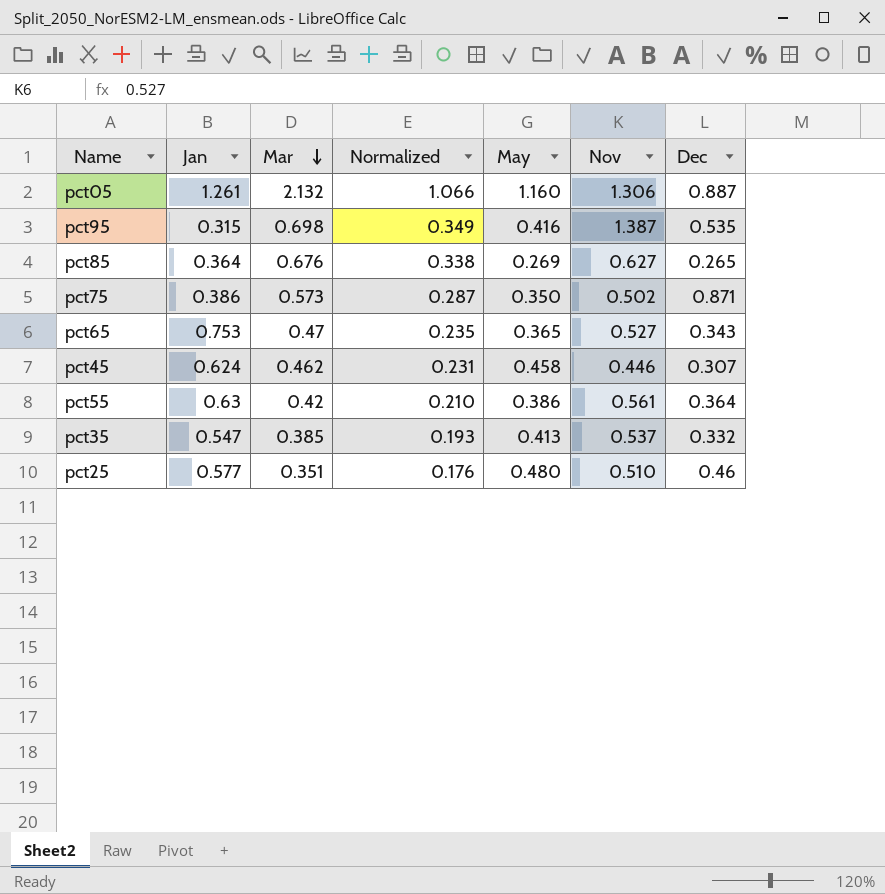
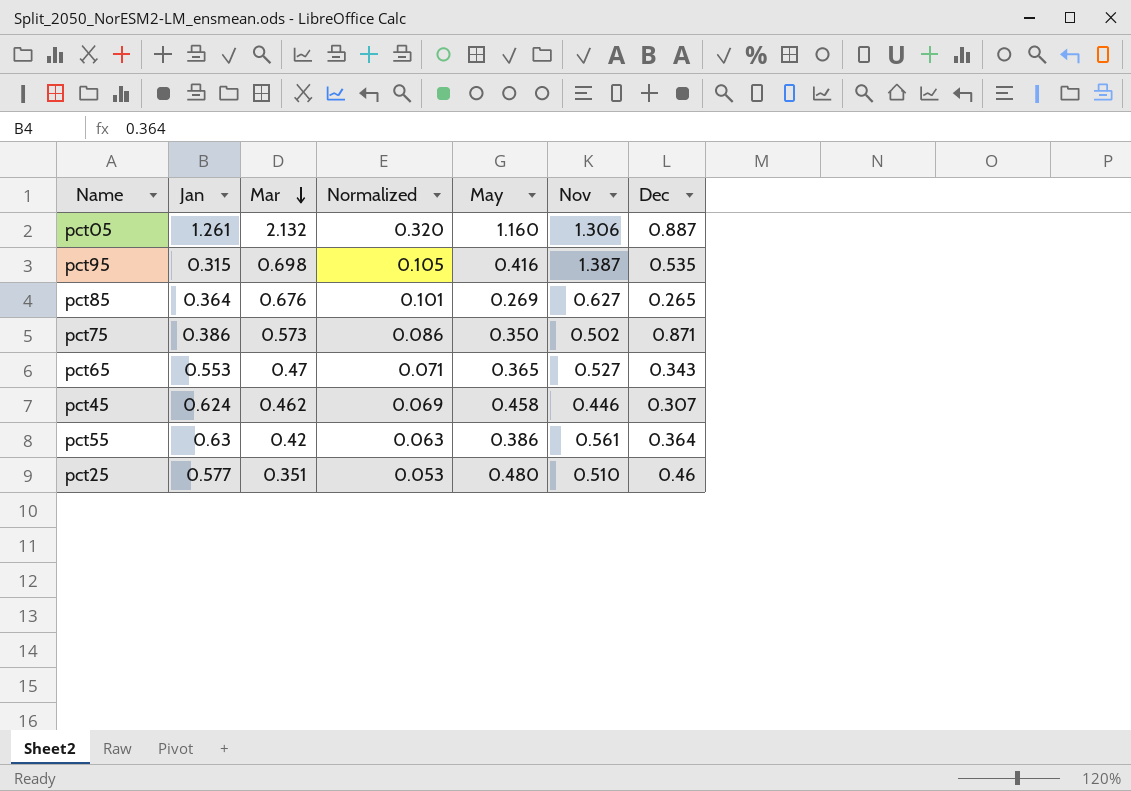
column Normalized | formula: [Mar] * 0.5 -> [Mar] * 0.15
row pct35: 0.547 | 0.385 | 0.193 | 0.413 | 0.537 | 0.332 -> none
pct65 | Jan: 0.753 -> 0.553

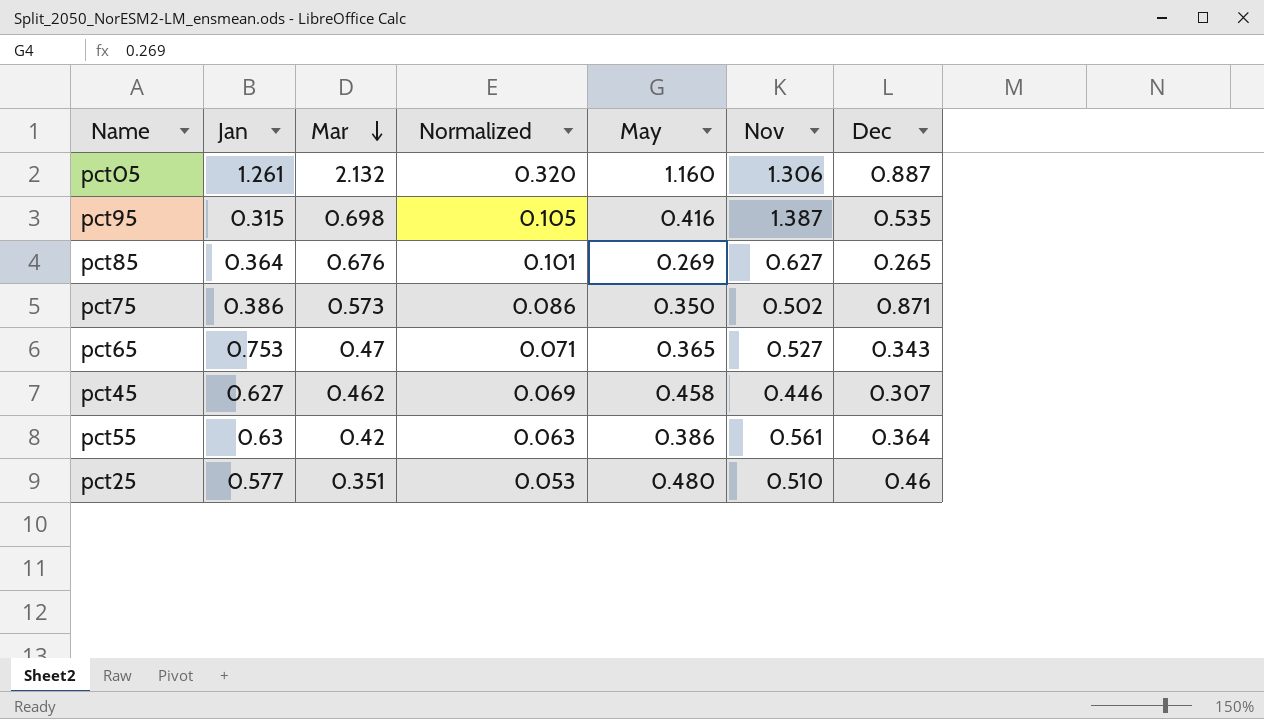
pct65 | Jan: 0.553 -> 0.753
pct45 | Jan: 0.624 -> 0.627

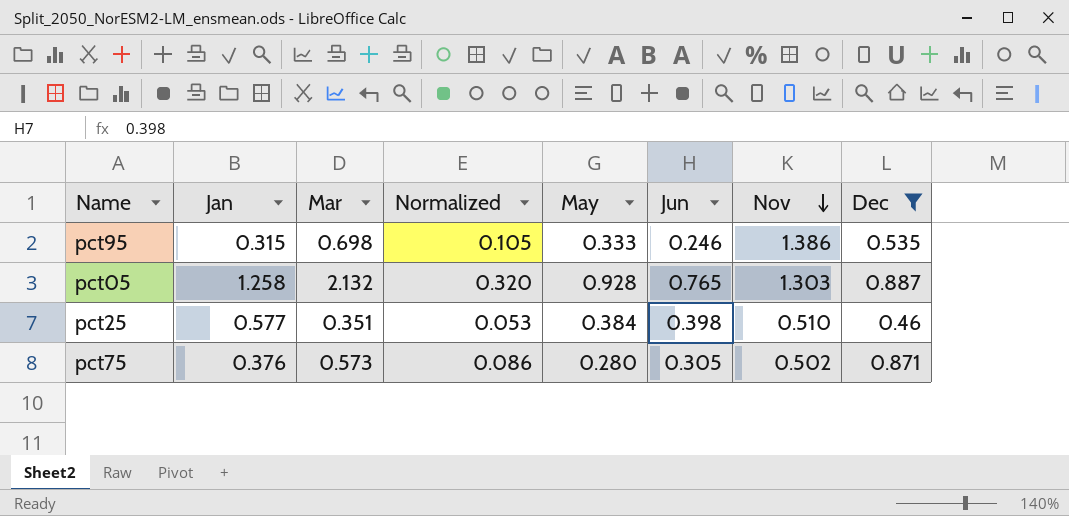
filter: none -> Dec >= 0.46
row order: Mar descending -> Nov descending
column Jun | position: none -> 6
pct95 | May: 0.416 -> 0.333
pct95 | Nov: 1.387 -> 1.386
pct05 | Jan: 1.261 -> 1.258
pct05 | May: 1.160 -> 0.928
pct05 | Nov: 1.306 -> 1.303
pct25 | May: 0.480 -> 0.384
pct75 | Jan: 0.386 -> 0.376
pct75 | May: 0.350 -> 0.280

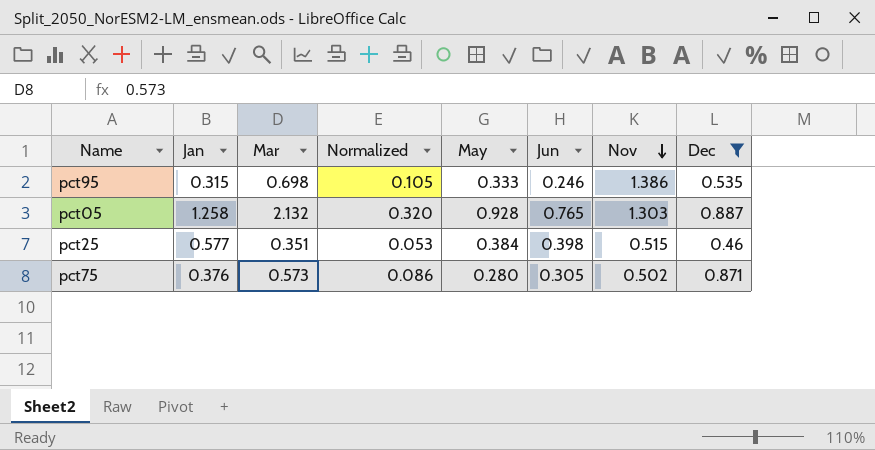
pct25 | Nov: 0.510 -> 0.515

